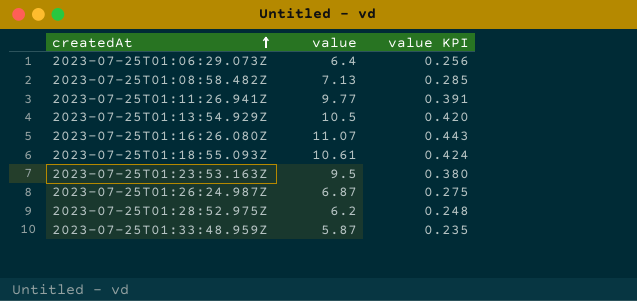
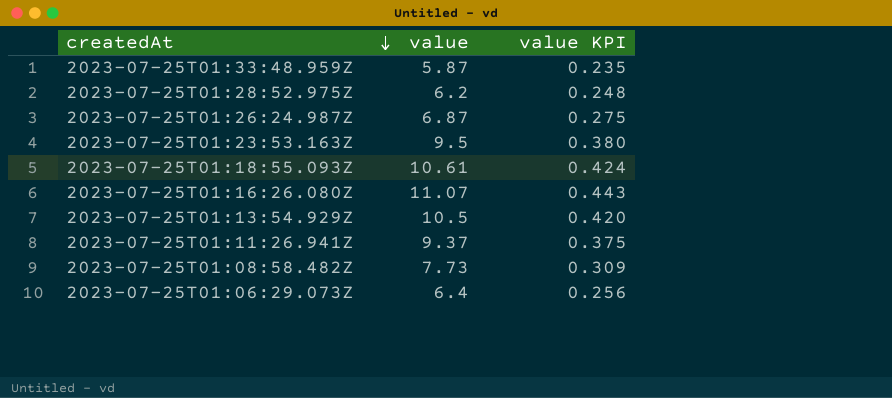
row order: createdAt ascending -> createdAt descending
2023-07-25T01:11:26.941Z | value: 9.77 -> 9.37
2023-07-25T01:11:26.941Z | value KPI: 0.391 -> 0.375
2023-07-25T01:08:58.482Z | value: 7.13 -> 7.73
2023-07-25T01:08:58.482Z | value KPI: 0.285 -> 0.309

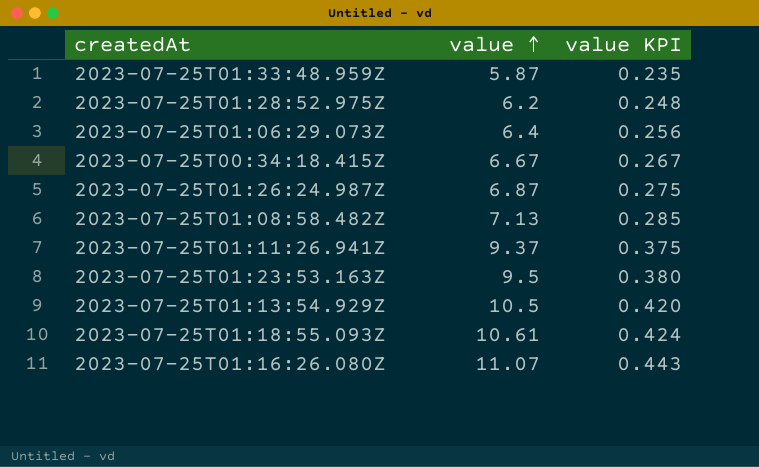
row order: createdAt descending -> value ascending
row 2023-07-25T00:34:18.415Z: none -> 6.67 | 0.267
2023-07-25T01:08:58.482Z | value: 7.73 -> 7.13
2023-07-25T01:08:58.482Z | value KPI: 0.309 -> 0.285

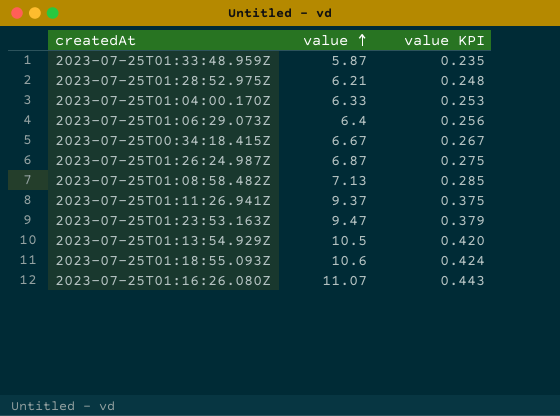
2023-07-25T01:28:52.975Z | value: 6.2 -> 6.21
row 2023-07-25T01:04:00.170Z: none -> 6.33 | 0.253
2023-07-25T01:23:53.163Z | value: 9.5 -> 9.47
2023-07-25T01:23:53.163Z | value KPI: 0.380 -> 0.379
2023-07-25T01:18:55.093Z | value: 10.61 -> 10.6

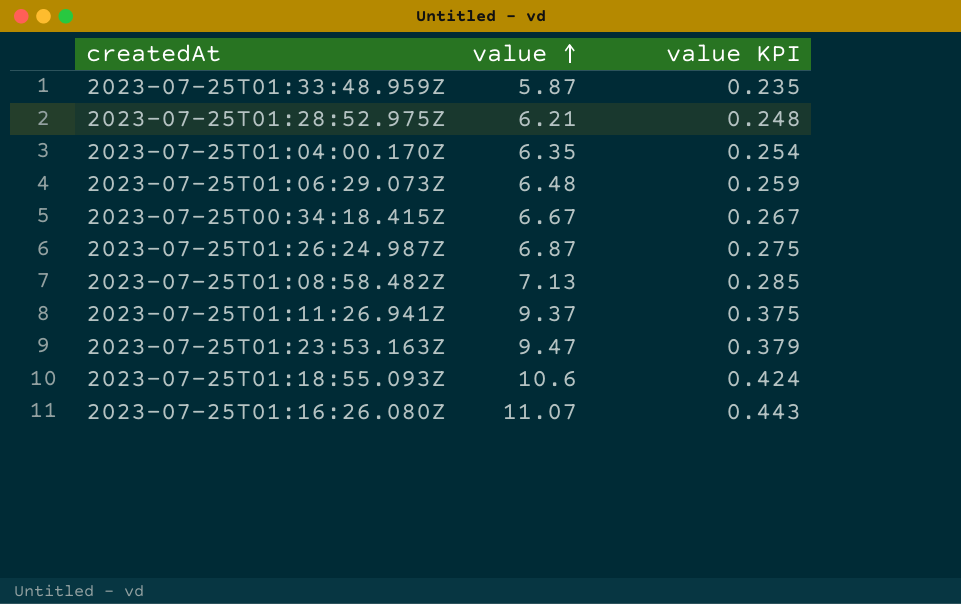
row 2023-07-25T01:13:54.929Z: 10.5 | 0.420 -> none
2023-07-25T01:04:00.170Z | value: 6.33 -> 6.35
2023-07-25T01:04:00.170Z | value KPI: 0.253 -> 0.254
2023-07-25T01:06:29.073Z | value: 6.4 -> 6.48
2023-07-25T01:06:29.073Z | value KPI: 0.256 -> 0.259

